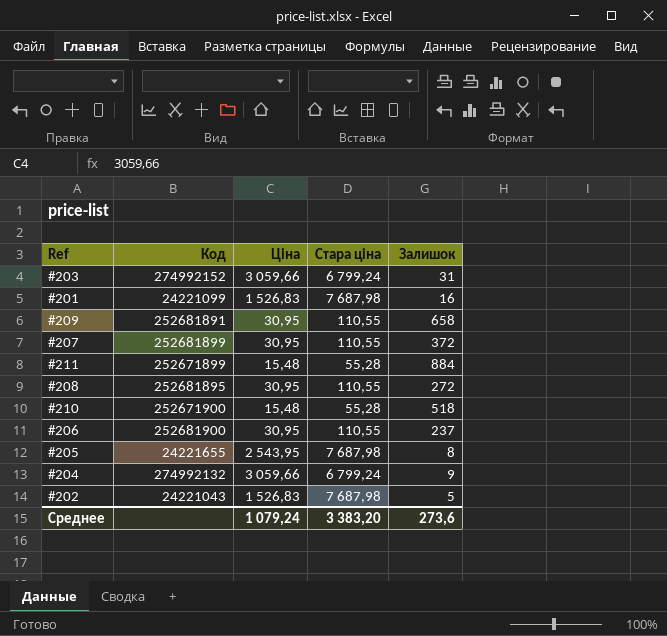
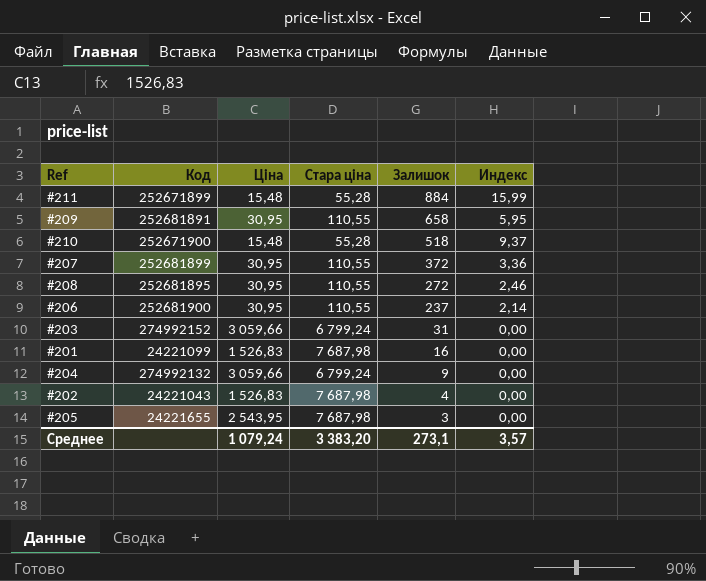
row order: none -> Залишок descending
column Индекс | formula: none -> [Залишок] / [Стара ціна]
#202 | Залишок: 5 -> 4
#205 | Залишок: 8 -> 3
Среднее | Залишок: 273,6 -> 273,1

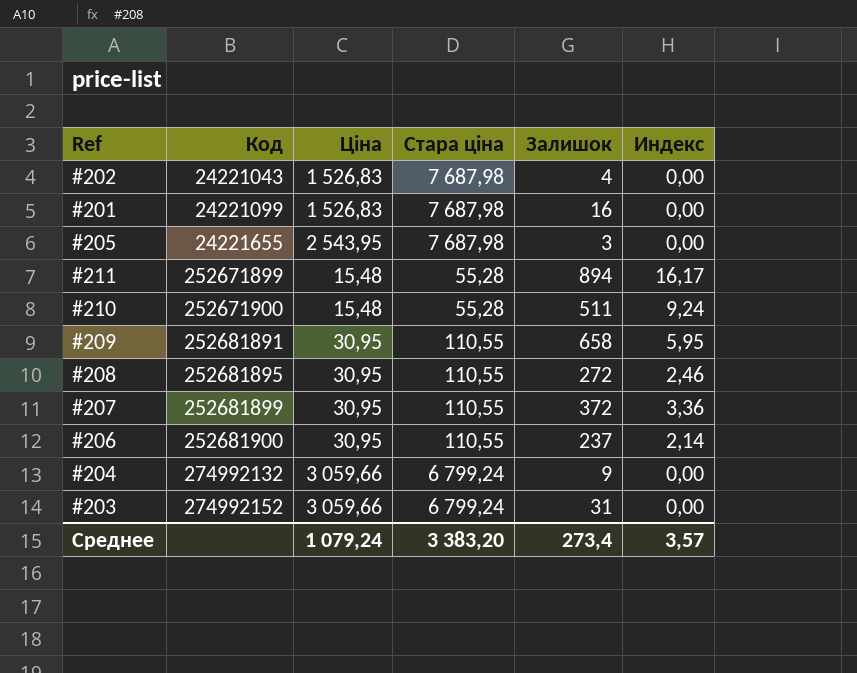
row order: Залишок descending -> Код ascending
#211 | Залишок: 884 -> 894
#211 | Индекс: 15,99 -> 16,17
#210 | Залишок: 518 -> 511
#210 | Индекс: 9,37 -> 9,24
Среднее | Залишок: 273,1 -> 273,4

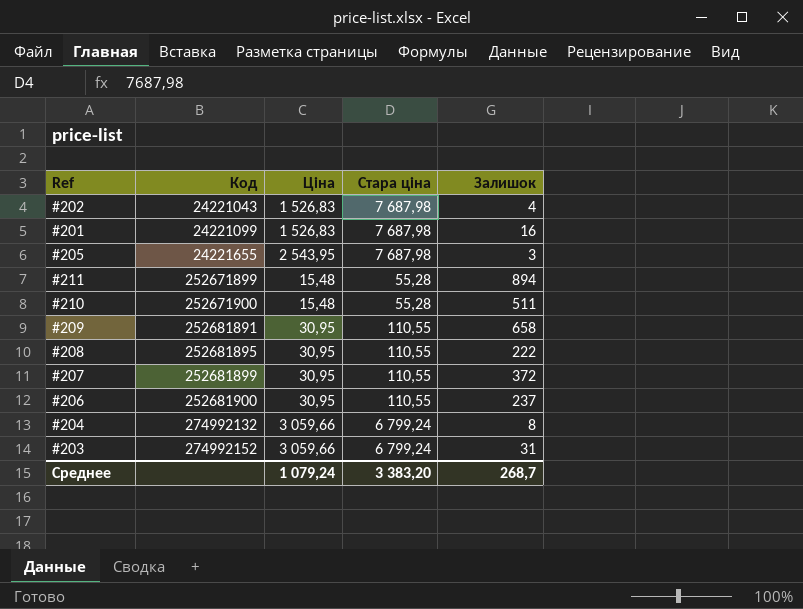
column Индекс | formula: [Залишок] / [Стара ціна] -> none
#208 | Залишок: 272 -> 222
#204 | Залишок: 9 -> 8
Среднее | Залишок: 273,4 -> 268,7

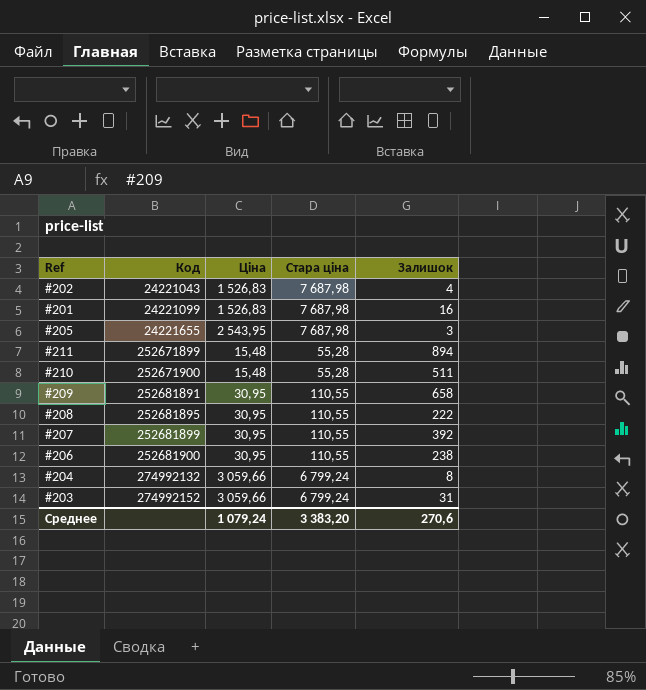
#207 | Залишок: 372 -> 392
#206 | Залишок: 237 -> 238
Среднее | Залишок: 268,7 -> 270,6

